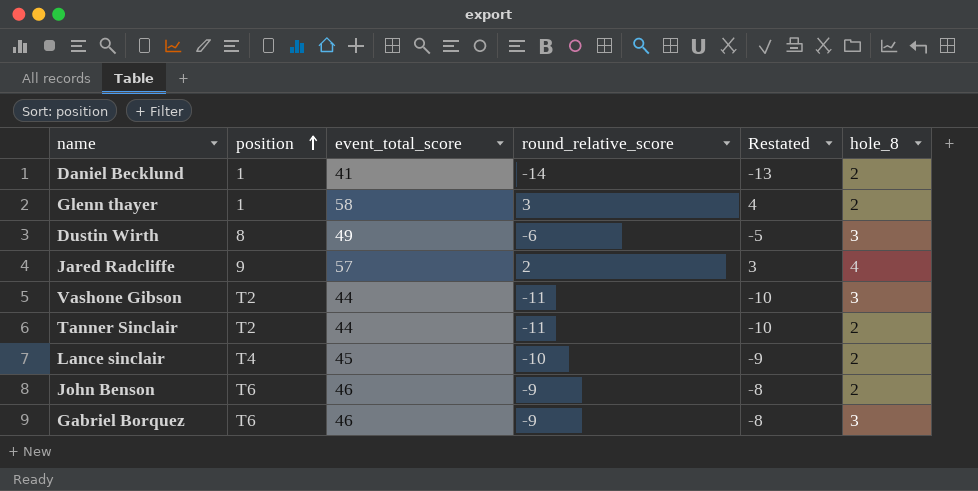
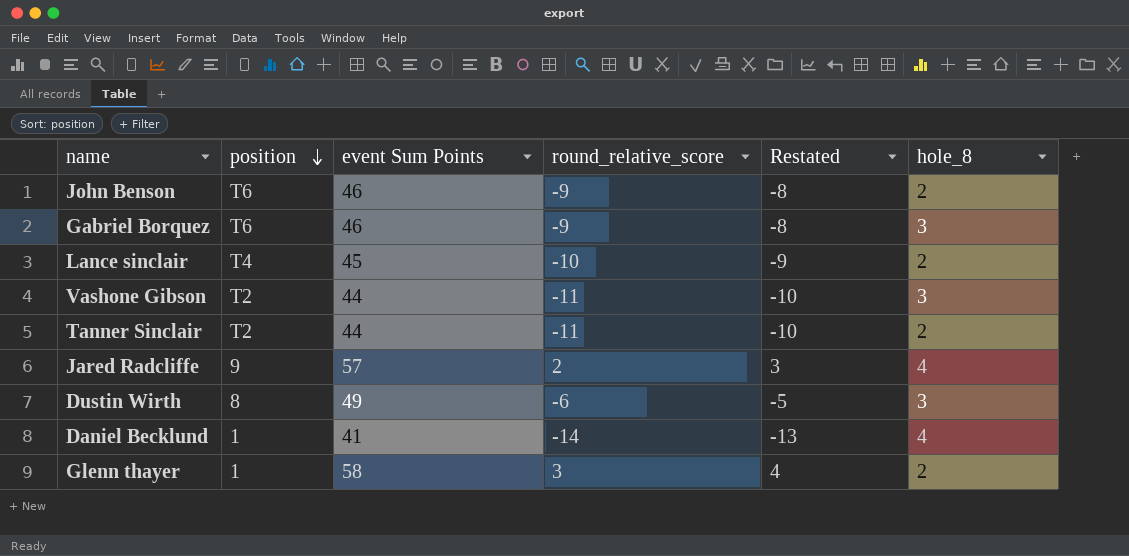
row order: position ascending -> position descending
column name: event_total_score -> event Sum Points
Daniel Becklund | hole_8: 2 -> 4

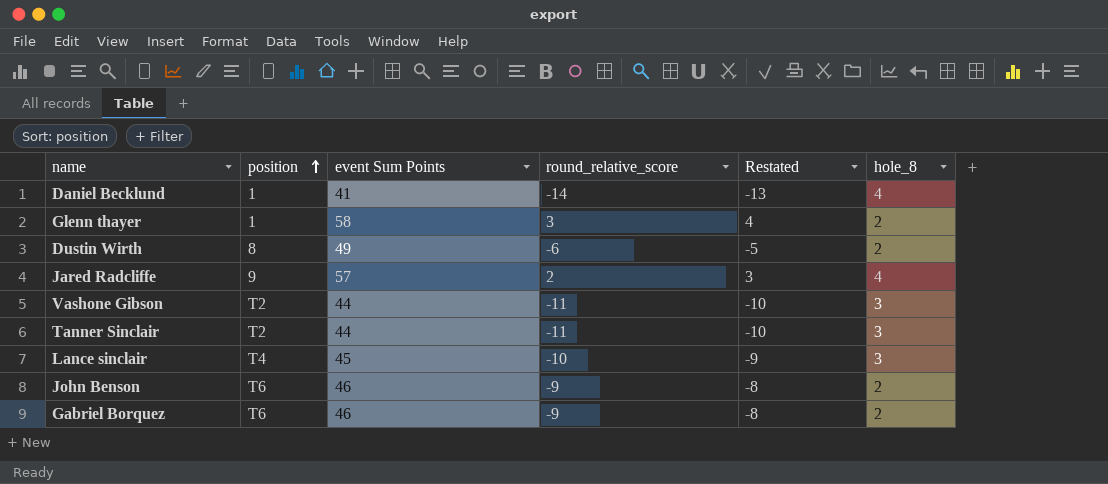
row order: position descending -> position ascending
Dustin Wirth | hole_8: 3 -> 2
Tanner Sinclair | hole_8: 2 -> 3
Lance sinclair | hole_8: 2 -> 3
Gabriel Borquez | hole_8: 3 -> 2

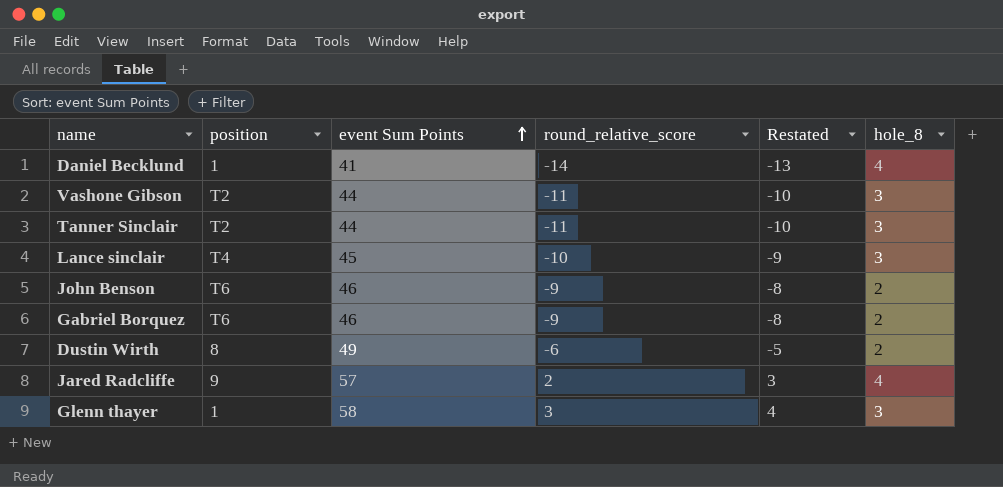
row order: position ascending -> event Sum Points ascending
Glenn thayer | hole_8: 2 -> 3

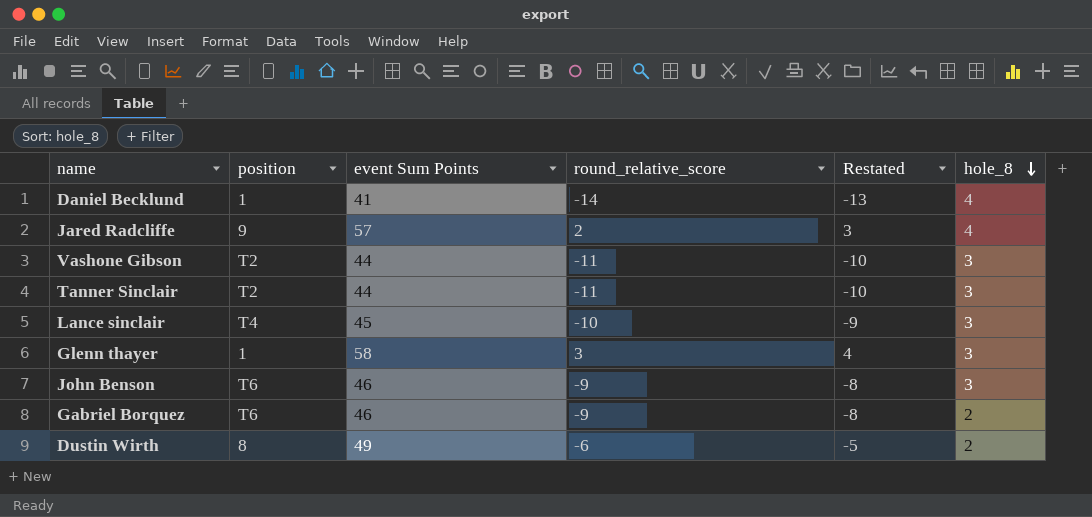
row order: event Sum Points ascending -> hole_8 descending
John Benson | hole_8: 2 -> 3

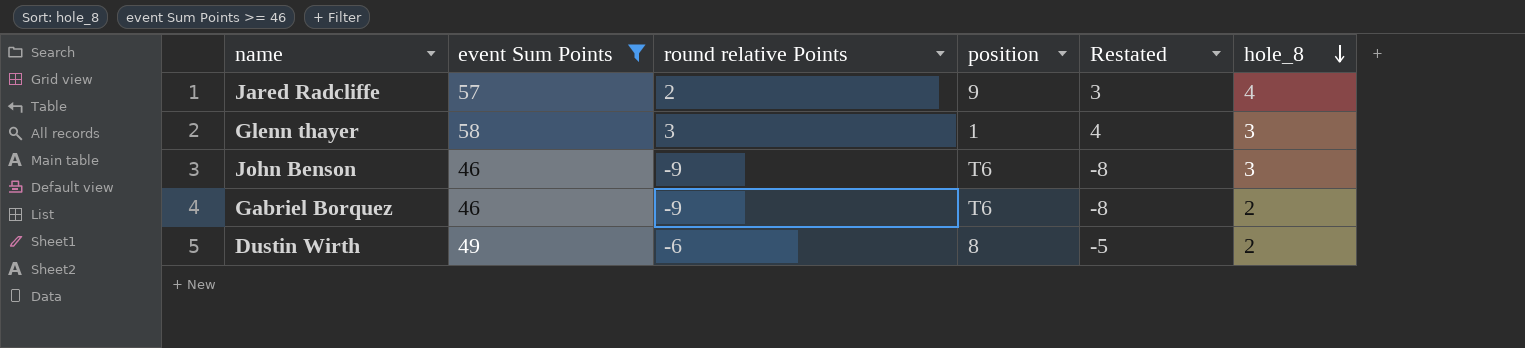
filter: none -> event Sum Points >= 46
column name: round_relative_score -> round relative Points
column position | position: 2 -> 4

